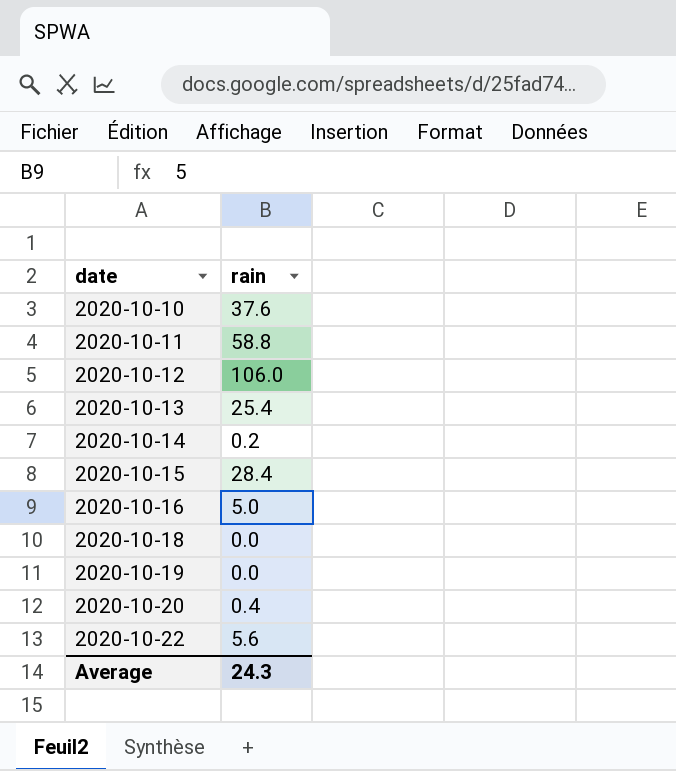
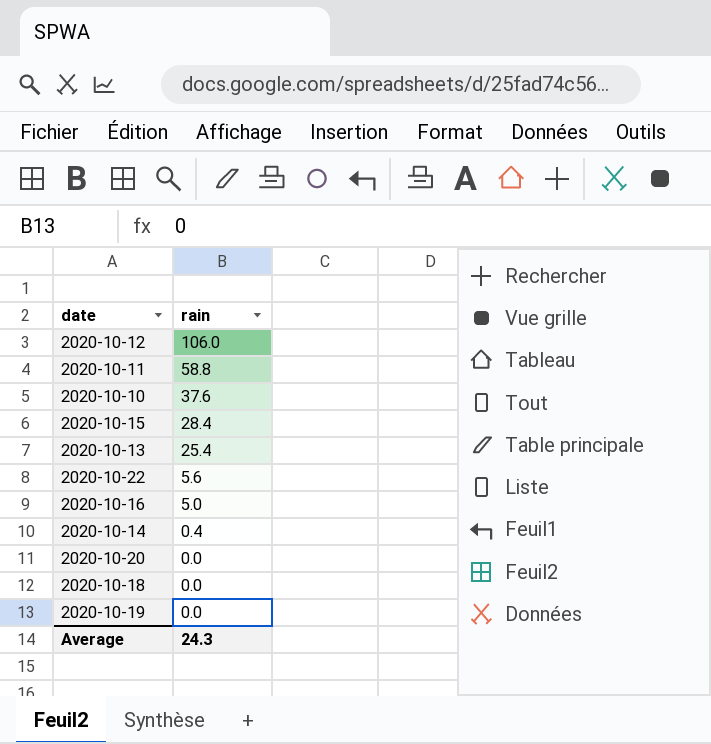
row order: date ascending -> rain descending
2020-10-14 | rain: 0.2 -> 0.4
2020-10-20 | rain: 0.4 -> 0.0

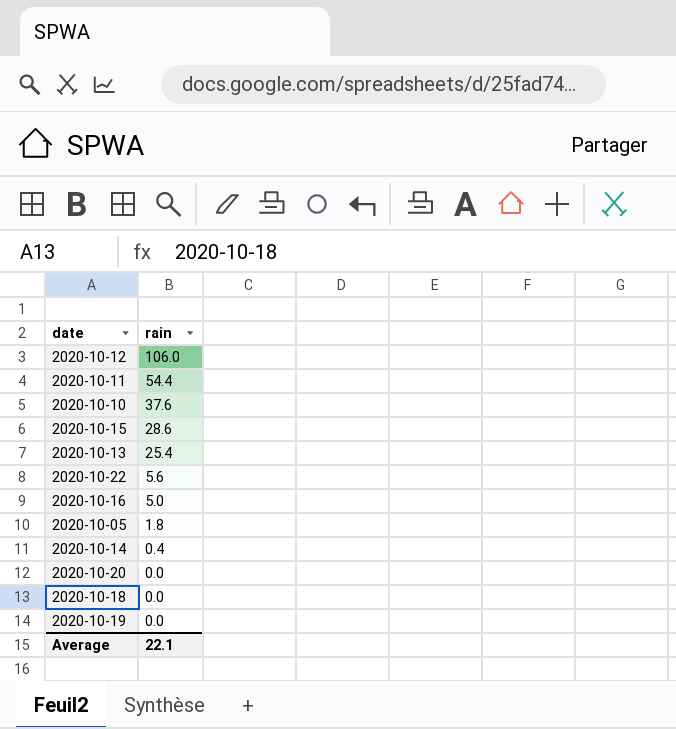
2020-10-11 | rain: 58.8 -> 54.4
2020-10-15 | rain: 28.4 -> 28.6
row 2020-10-05: none -> 1.8
Average | rain: 24.3 -> 22.1

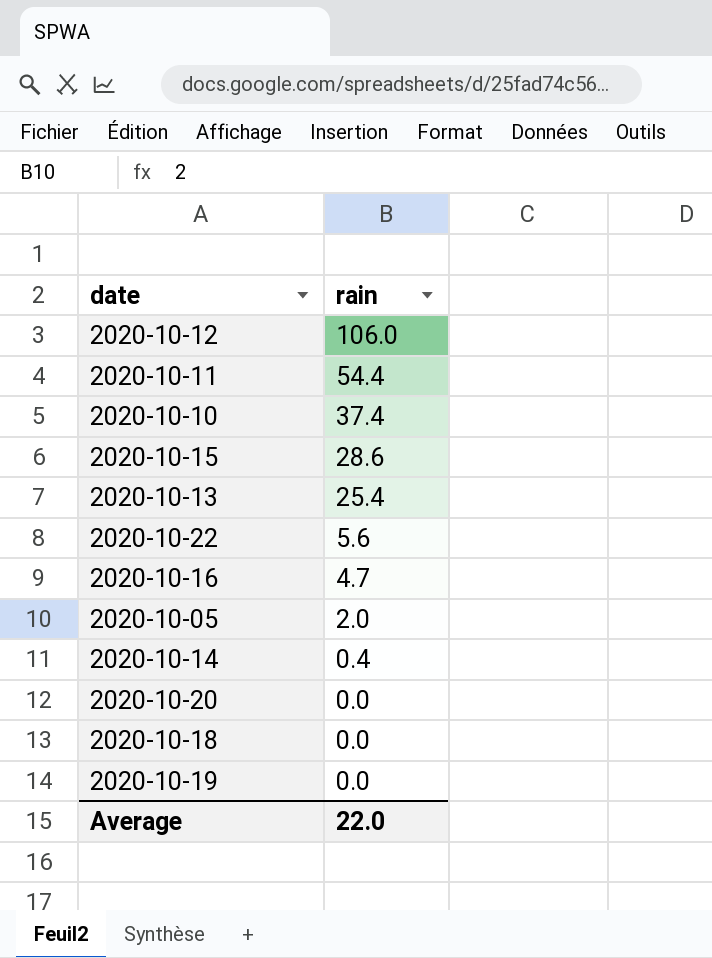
2020-10-10 | rain: 37.6 -> 37.4
2020-10-16 | rain: 5.0 -> 4.7
2020-10-05 | rain: 1.8 -> 2.0
Average | rain: 22.1 -> 22.0

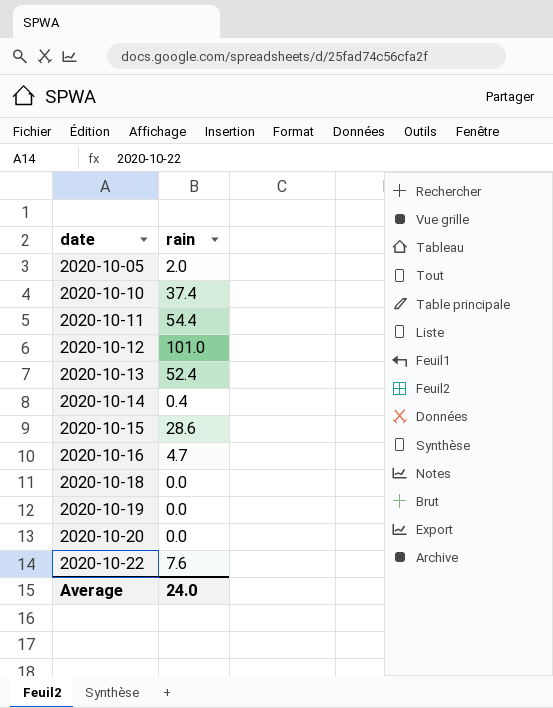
row order: rain descending -> date ascending
2020-10-12 | rain: 106.0 -> 101.0
2020-10-13 | rain: 25.4 -> 52.4
2020-10-22 | rain: 5.6 -> 7.6
Average | rain: 22.0 -> 24.0

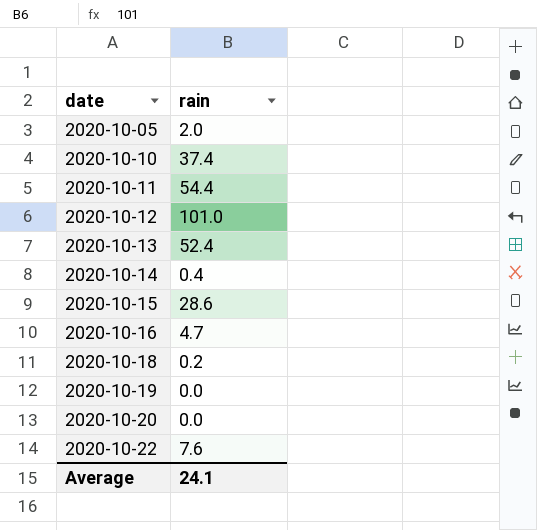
2020-10-18 | rain: 0.0 -> 0.2
Average | rain: 24.0 -> 24.1

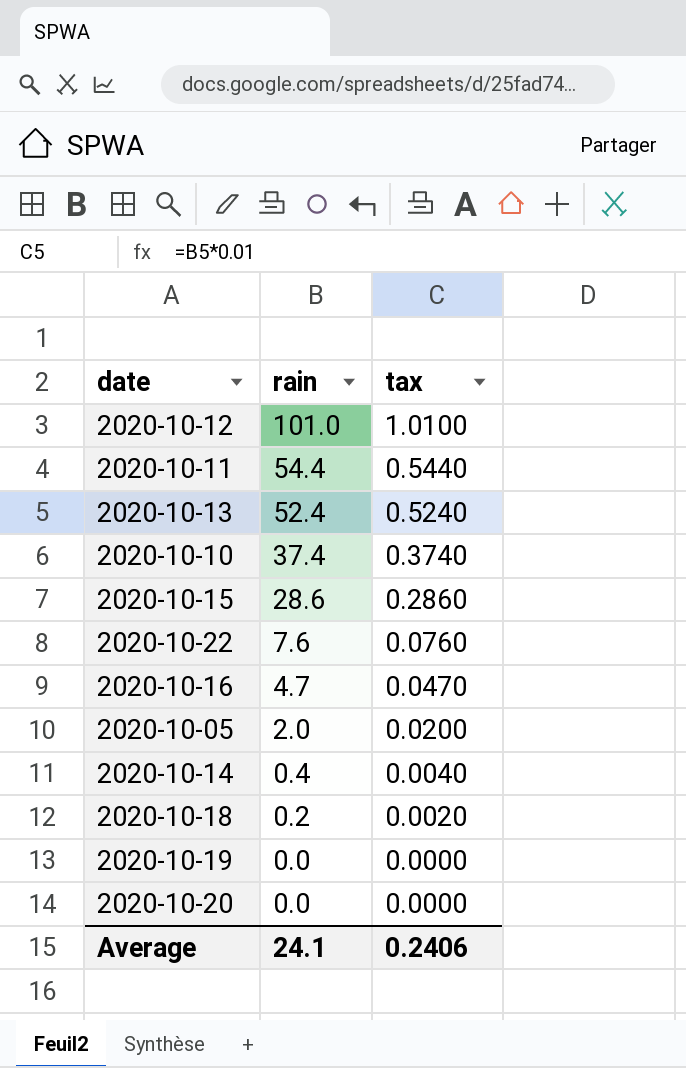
row order: date ascending -> rain descending
column tax | formula: none -> [rain] * 0.01

